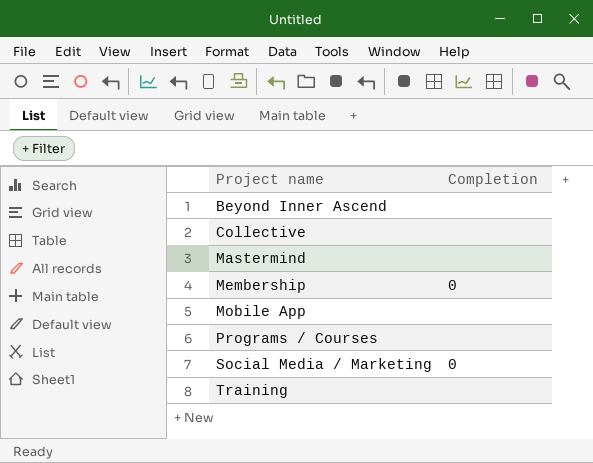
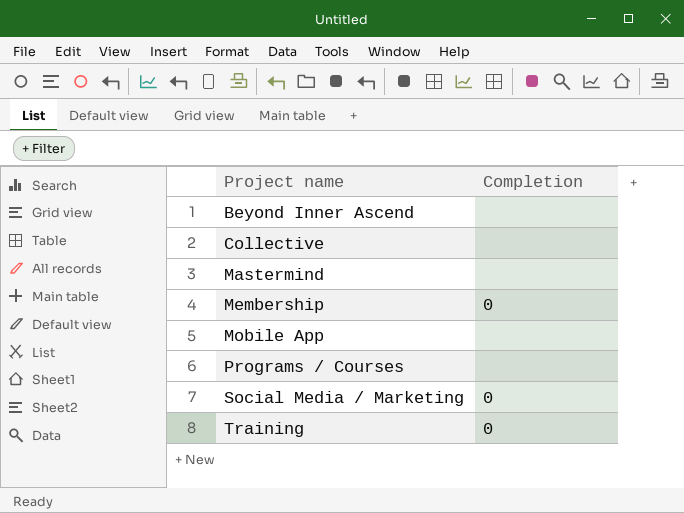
Training | Completion: none -> 0

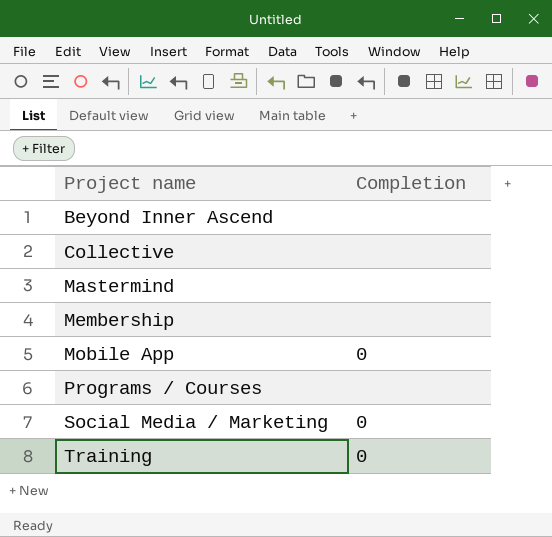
Membership | Completion: 0 -> none
Mobile App | Completion: none -> 0

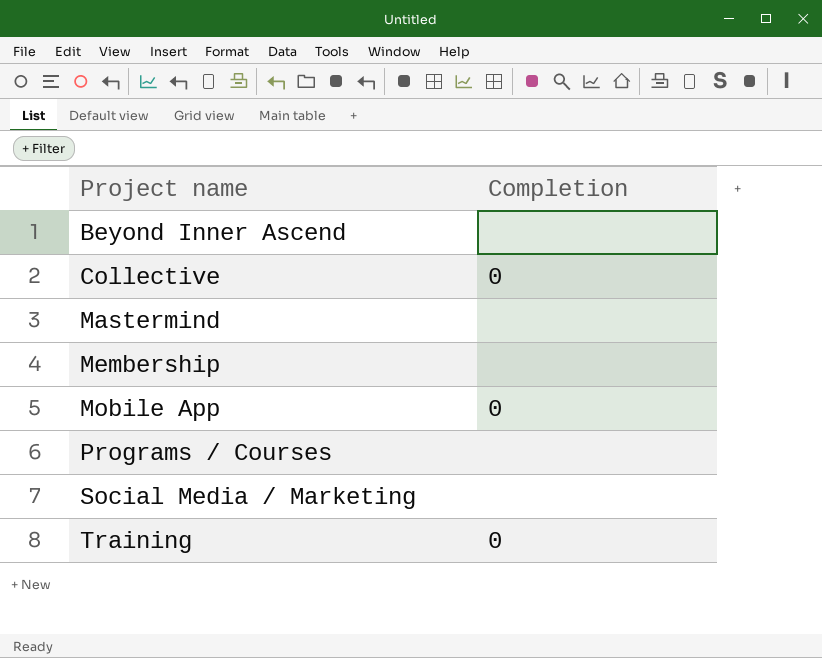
Collective | Completion: none -> 0
Social Media / Marketing | Completion: 0 -> none

